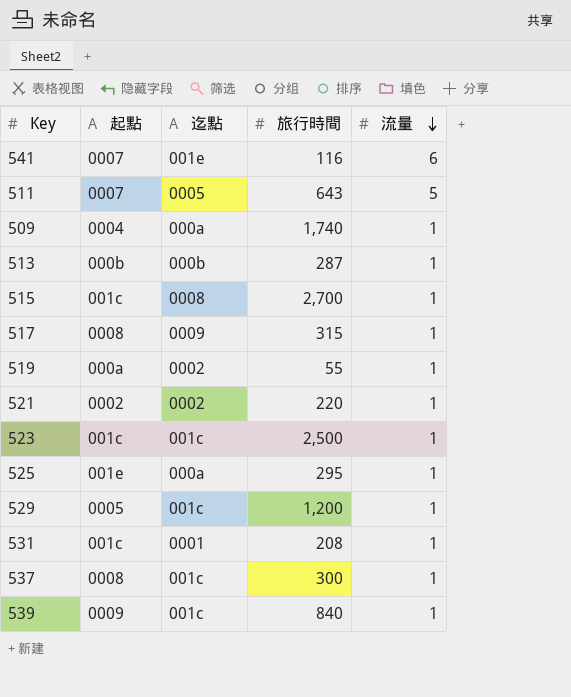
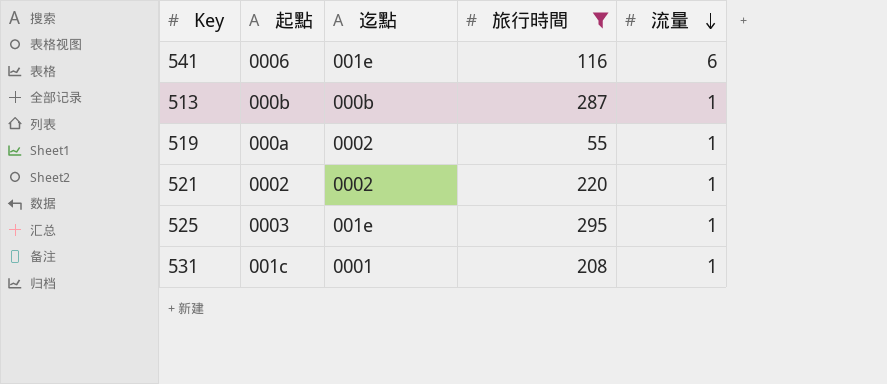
filter: none -> 旅行時間 <= 295
541 | 起點: 0007 -> 0006
525 | 起點: 001e -> 0003
525 | 迄點: 000a -> 001e

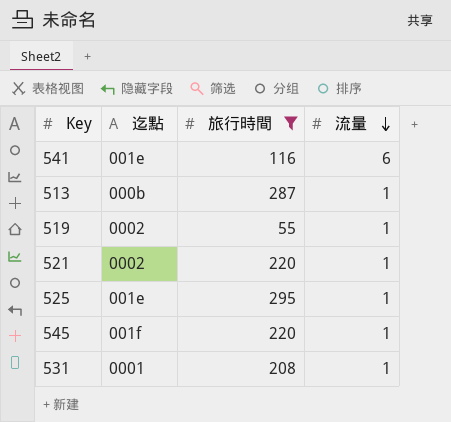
column 起點 | position: 2 -> none
row 545: none -> 001f | 220 | 1

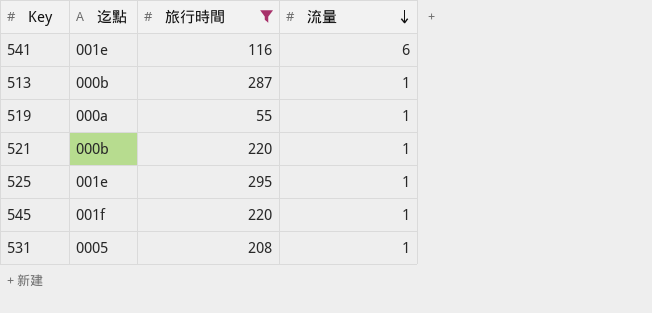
519 | 迄點: 0002 -> 000a
521 | 迄點: 0002 -> 000b
531 | 迄點: 0001 -> 0005

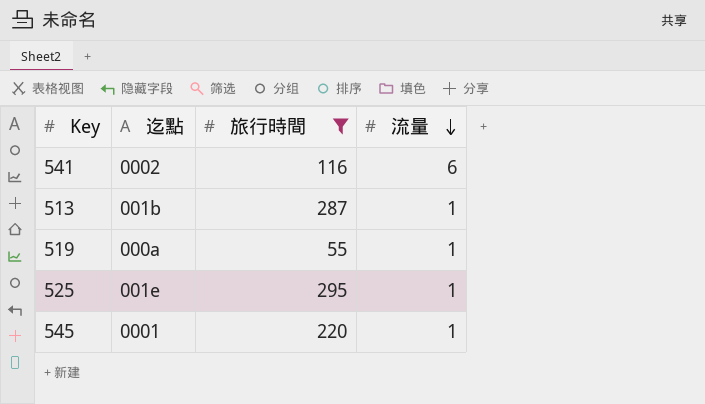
row 521: 000b | 220 | 1 -> none
row 531: 0005 | 208 | 1 -> none
541 | 迄點: 001e -> 0002
513 | 迄點: 000b -> 001b
545 | 迄點: 001f -> 0001

